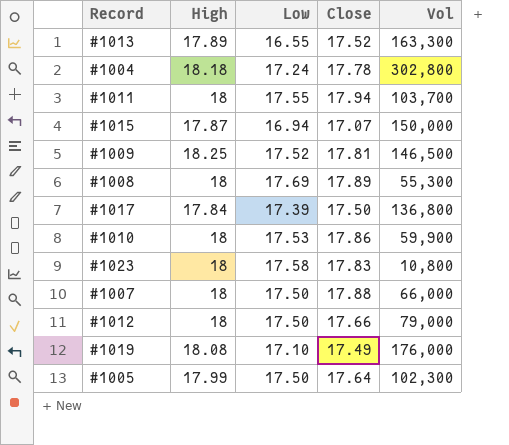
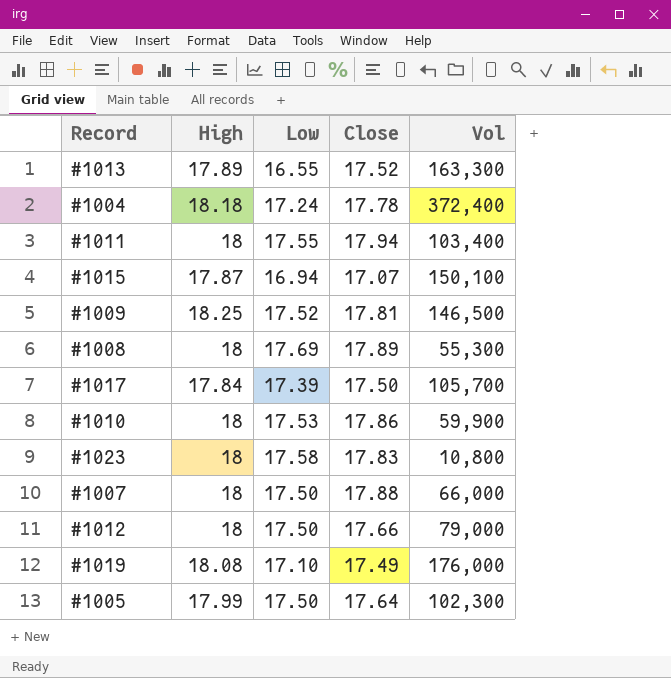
#1004 | Vol: 302,800 -> 372,400
#1011 | Vol: 103,700 -> 103,400
#1015 | Vol: 150,000 -> 150,100
#1017 | Vol: 136,800 -> 105,700

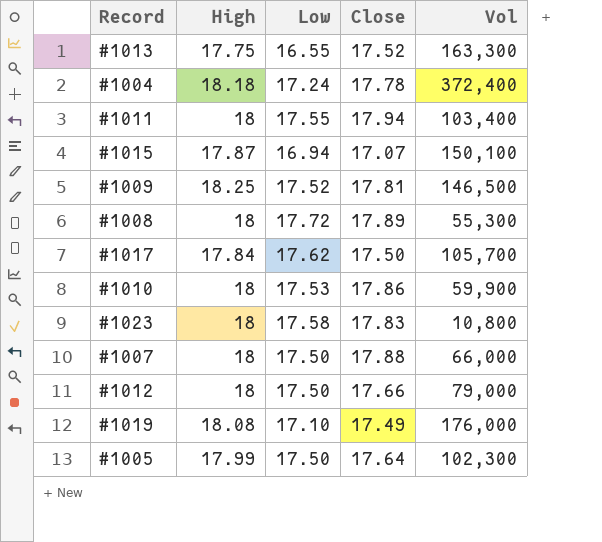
#1013 | High: 17.89 -> 17.75
#1008 | Low: 17.69 -> 17.72
#1017 | Low: 17.39 -> 17.62

